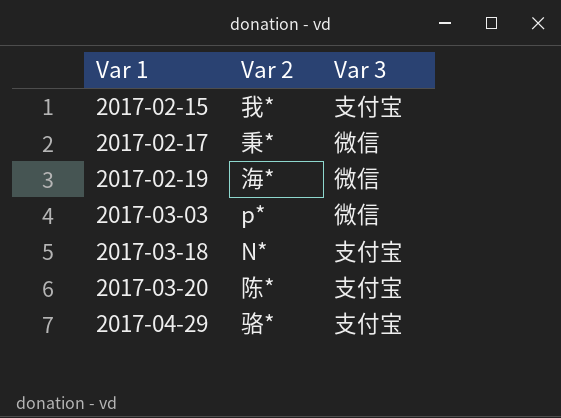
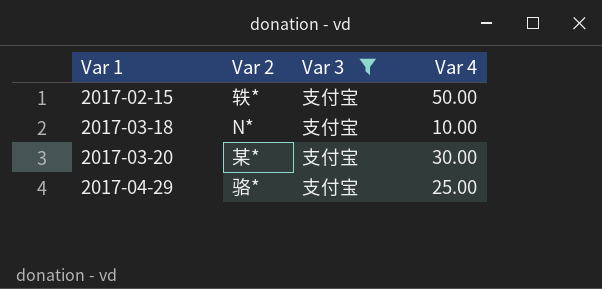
filter: none -> Var 3 = 支付宝
column Var 4 | position: none -> 4
2017-02-15 | Var 2: 我* -> 轶*
2017-03-20 | Var 2: 陈* -> 某*

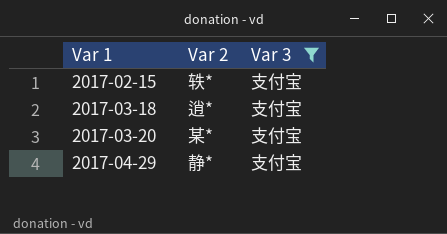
column Var 4 | position: 4 -> none
2017-03-18 | Var 2: N* -> 逍*
2017-04-29 | Var 2: 骆* -> 静*

